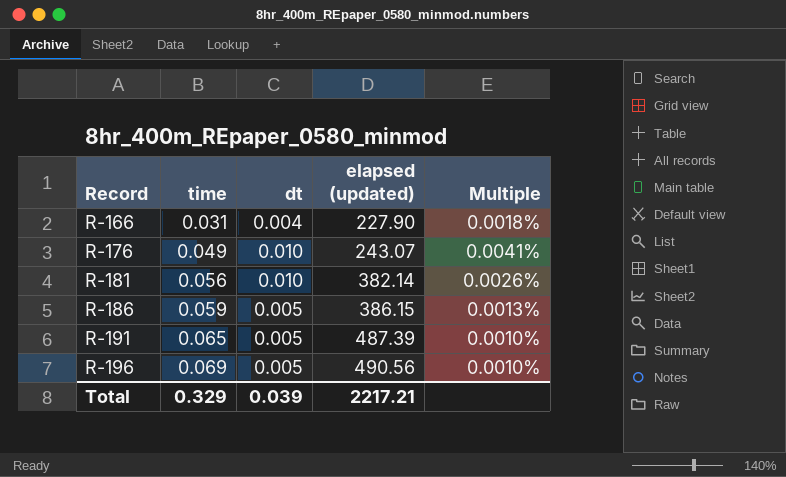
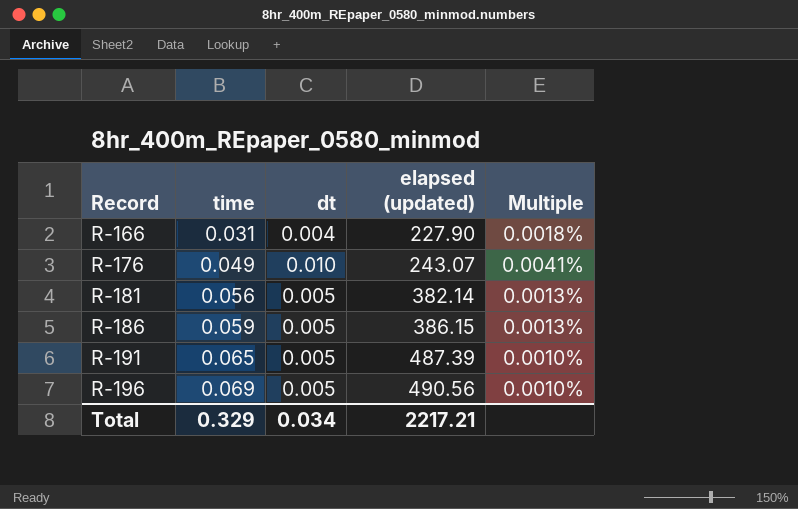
R-181 | dt: 0.010 -> 0.005
R-181 | Multiple: 0.0026% -> 0.0013%
Total | dt: 0.039 -> 0.034

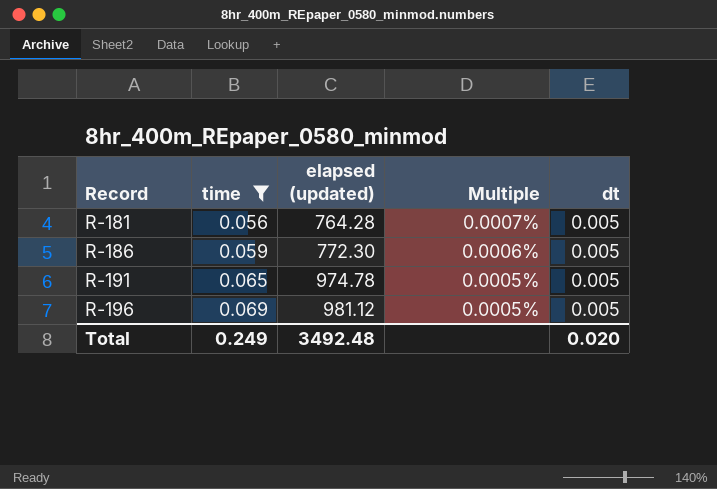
filter: none -> time >= 0.056
column dt | position: 3 -> 5
R-181 | elapsed (updated): 382.14 -> 764.28
R-181 | Multiple: 0.0013% -> 0.0007%
R-186 | elapsed (updated): 386.15 -> 772.30
R-186 | Multiple: 0.0013% -> 0.0006%
R-191 | elapsed (updated): 487.39 -> 974.78
R-191 | Multiple: 0.0010% -> 0.0005%
R-196 | elapsed (updated): 490.56 -> 981.12
R-196 | Multiple: 0.0010% -> 0.0005%
Total | time: 0.329 -> 0.249
Total | elapsed (updated): 2217.21 -> 3492.48
Total | dt: 0.034 -> 0.020

